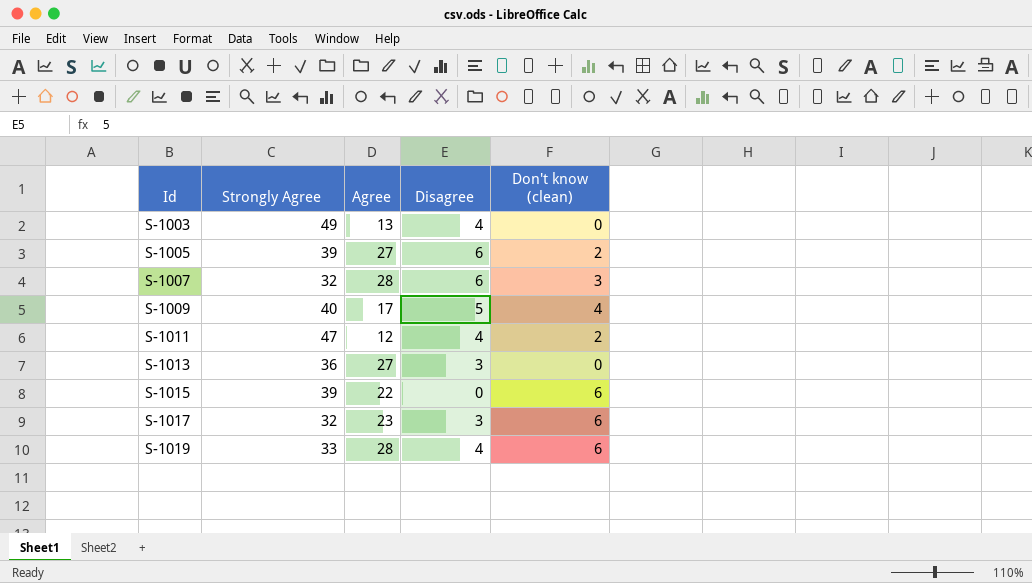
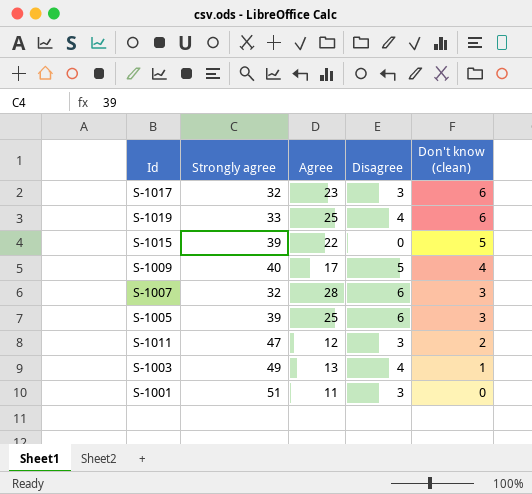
row order: Id ascending -> Don't know (clean) descending
column name: Strongly Agree -> Strongly agree
row S-1013: 36 | 27 | 3 | 0 -> none
S-1019 | Agree: 28 -> 25
S-1015 | Don't know (clean): 6 -> 5
S-1005 | Agree: 27 -> 25
S-1005 | Don't know (clean): 2 -> 3
S-1011 | Disagree: 4 -> 3
S-1003 | Don't know (clean): 0 -> 1
row S-1001: none -> 51 | 11 | 3 | 0

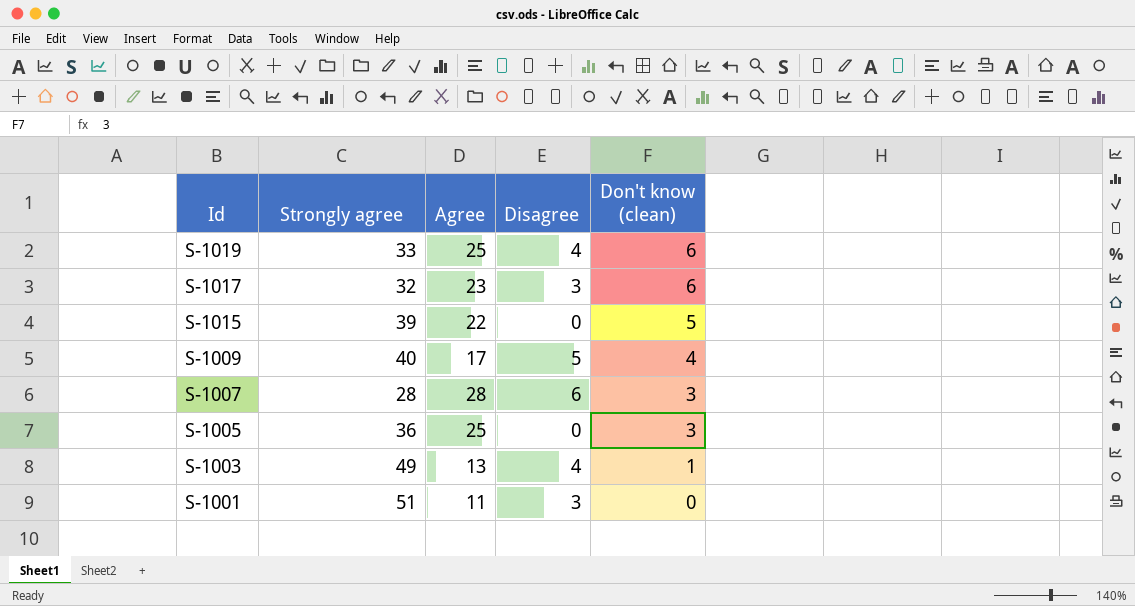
row order: Don't know (clean) descending -> Id descending
row S-1011: 47 | 12 | 3 | 2 -> none
S-1007 | Strongly agree: 32 -> 28
S-1005 | Strongly agree: 39 -> 36
S-1005 | Disagree: 6 -> 0

